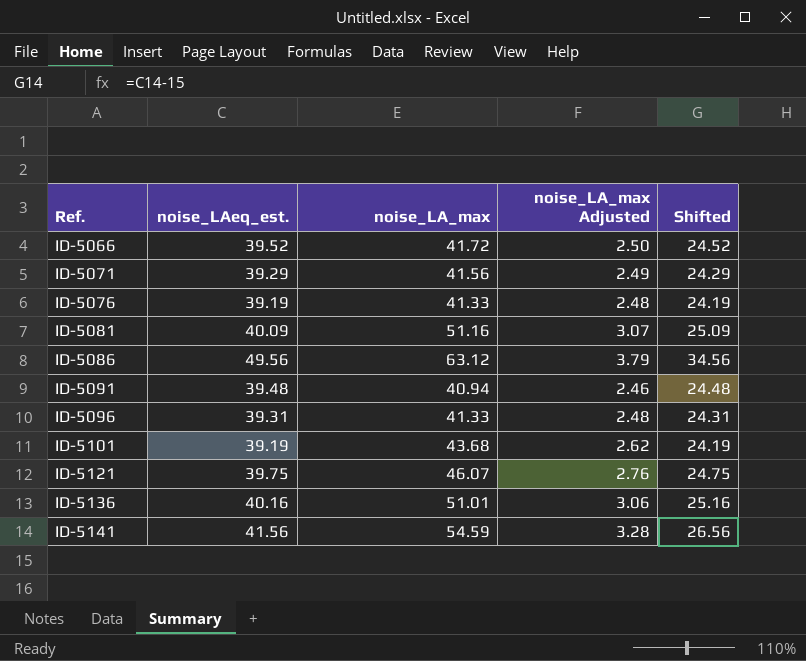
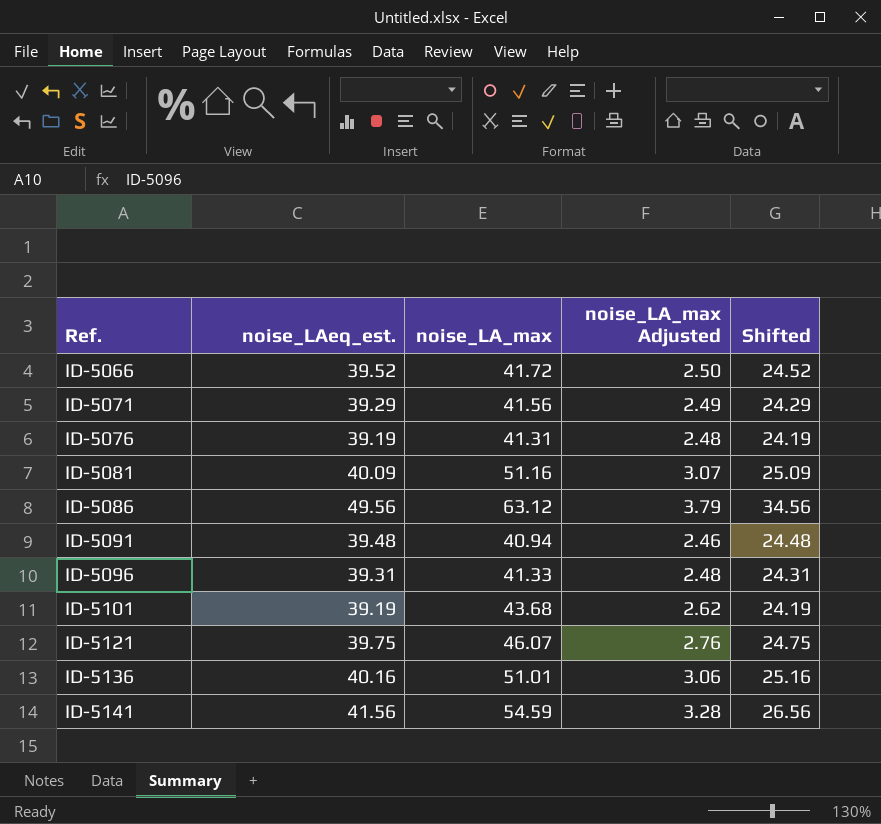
ID-5076 | noise_LA_max: 41.33 -> 41.31

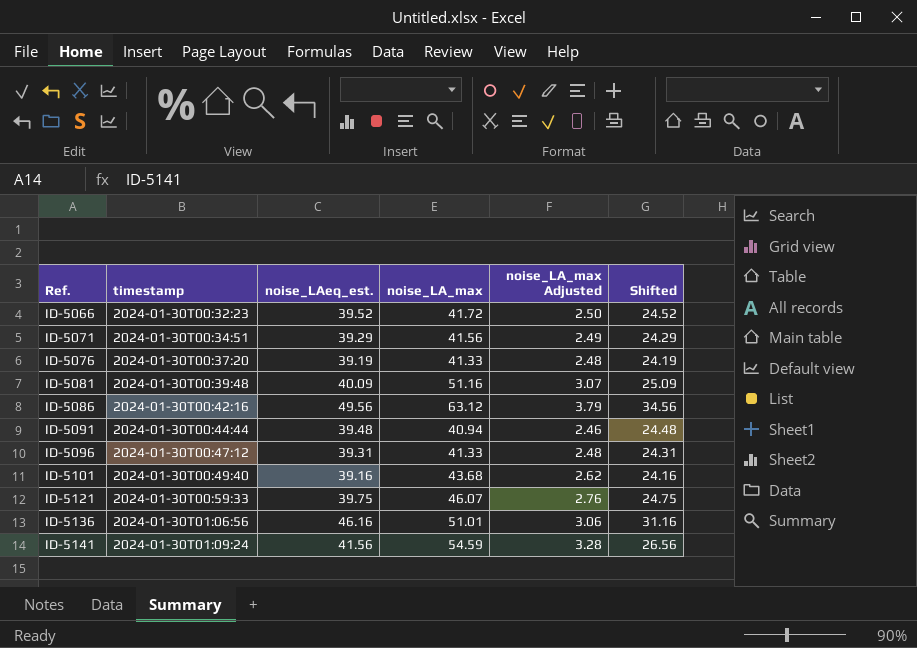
column timestamp | position: none -> 2
ID-5076 | noise_LA_max: 41.31 -> 41.33
ID-5101 | noise_LAeq_est.: 39.19 -> 39.16
ID-5101 | Shifted: 24.19 -> 24.16
ID-5136 | noise_LAeq_est.: 40.16 -> 46.16
ID-5136 | Shifted: 25.16 -> 31.16

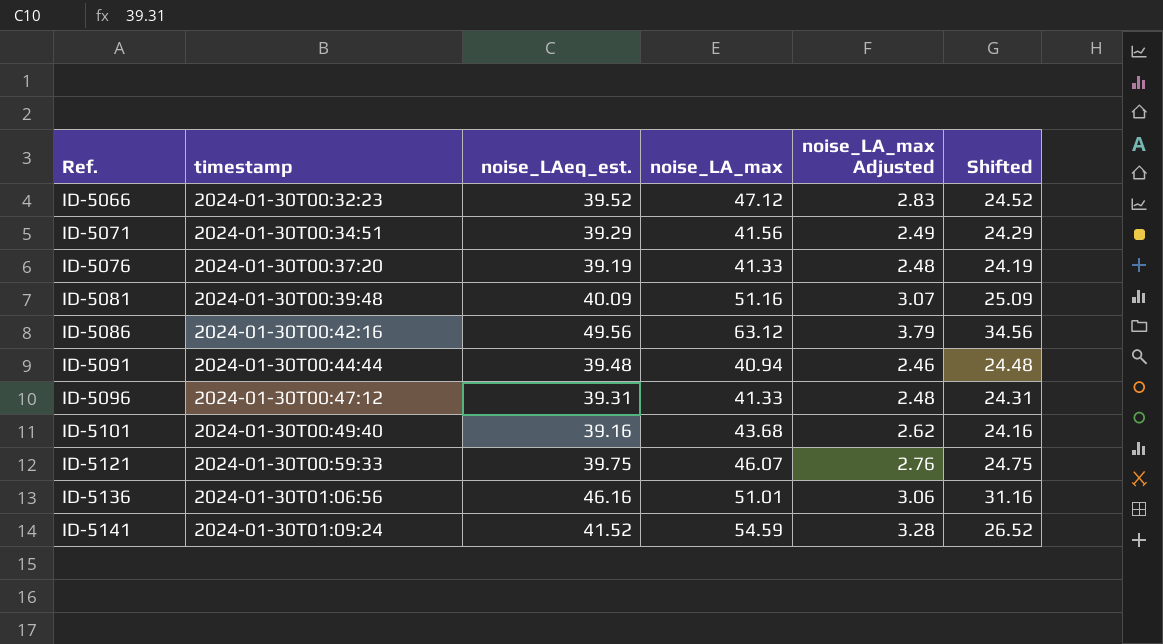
ID-5066 | noise_LA_max: 41.72 -> 47.12
ID-5066 | noise_LA_max Adjusted: 2.50 -> 2.83
ID-5141 | noise_LAeq_est.: 41.56 -> 41.52
ID-5141 | Shifted: 26.56 -> 26.52

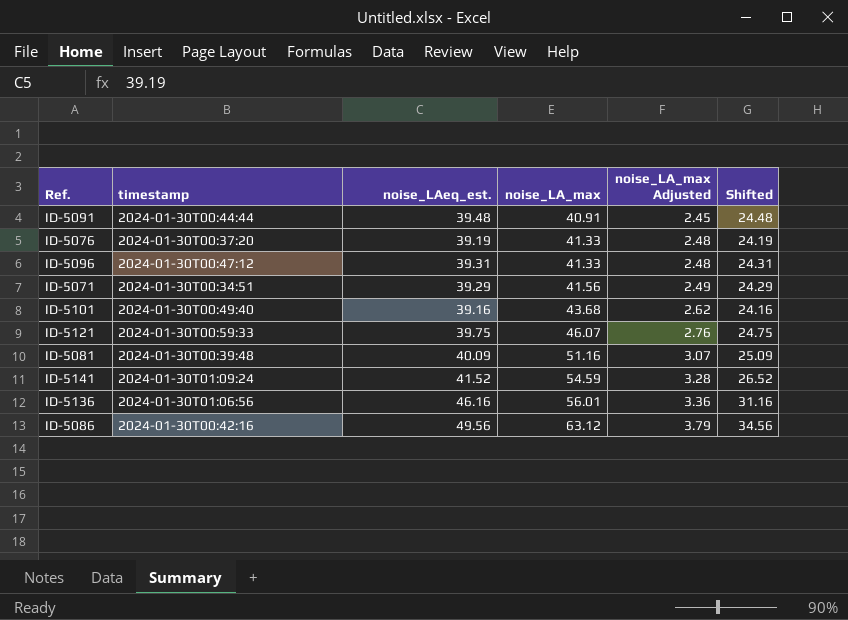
row order: Ref. ascending -> noise_LA_max ascending
row ID-5066: 2024-01-30T00:32:23 | 39.52 | 47.12 | 2.83 | 24.52 -> none
ID-5091 | noise_LA_max: 40.94 -> 40.91
ID-5091 | noise_LA_max Adjusted: 2.46 -> 2.45
ID-5136 | noise_LA_max: 51.01 -> 56.01
ID-5136 | noise_LA_max Adjusted: 3.06 -> 3.36

